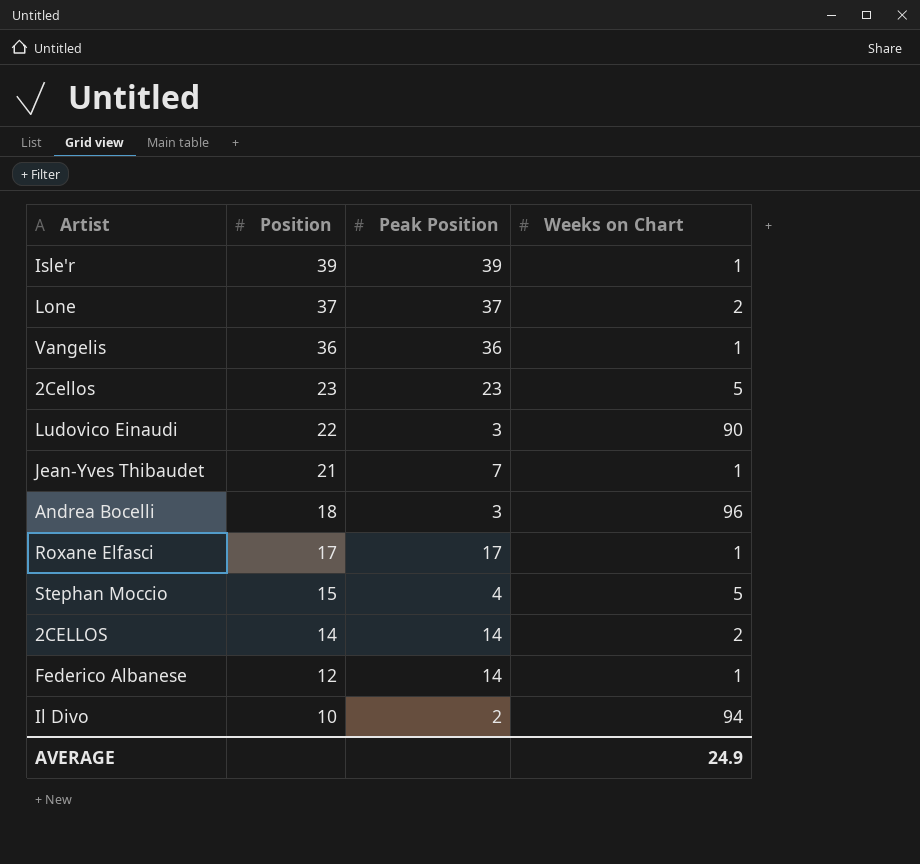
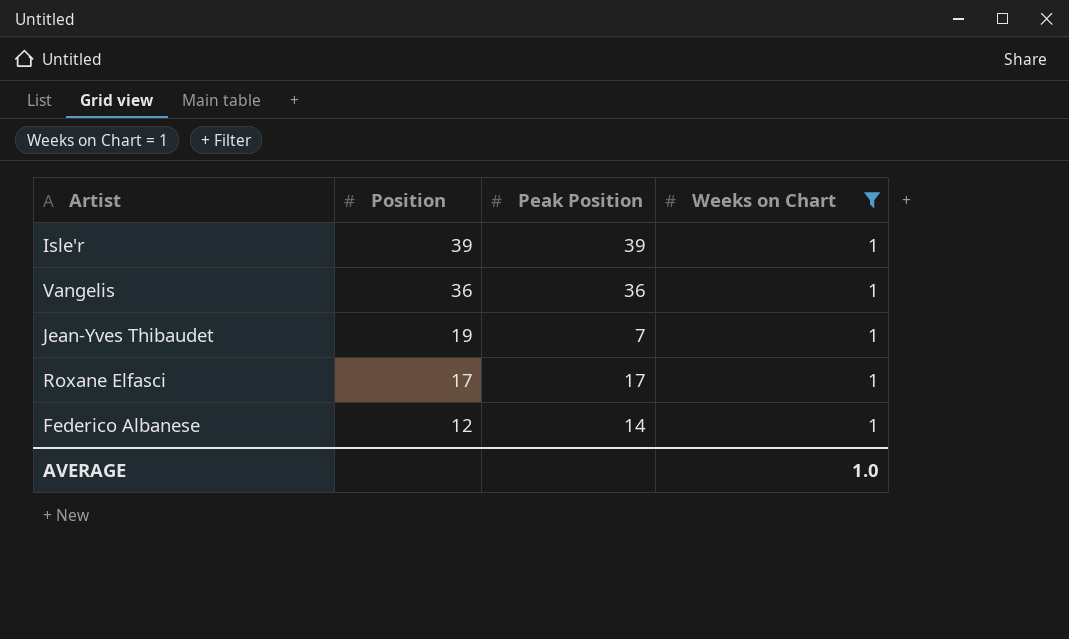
filter: none -> Weeks on Chart = 1
Jean-Yves Thibaudet | Position: 21 -> 19
AVERAGE | Weeks on Chart: 24.9 -> 1.0

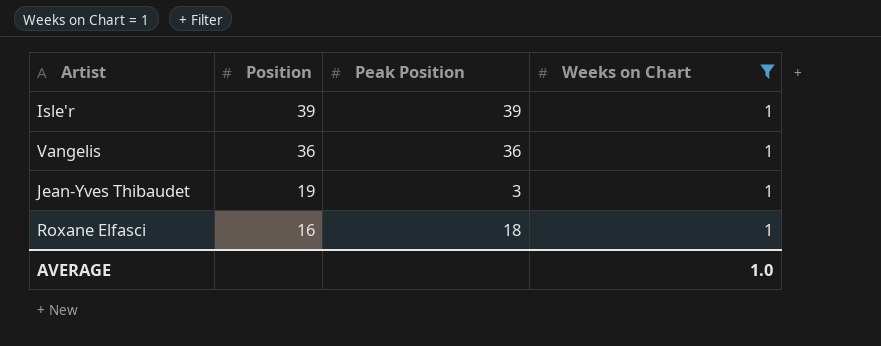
row Federico Albanese: 12 | 14 | 1 -> none
Jean-Yves Thibaudet | Peak Position: 7 -> 3
Roxane Elfasci | Position: 17 -> 16
Roxane Elfasci | Peak Position: 17 -> 18

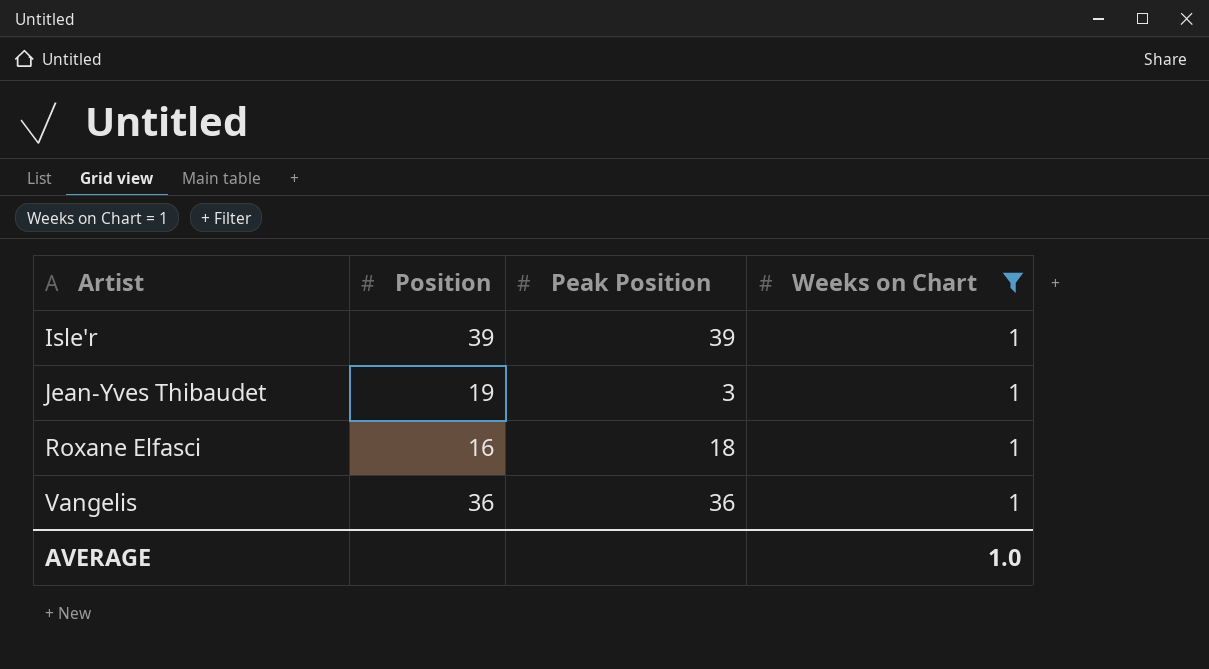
row order: Position descending -> Artist ascending

